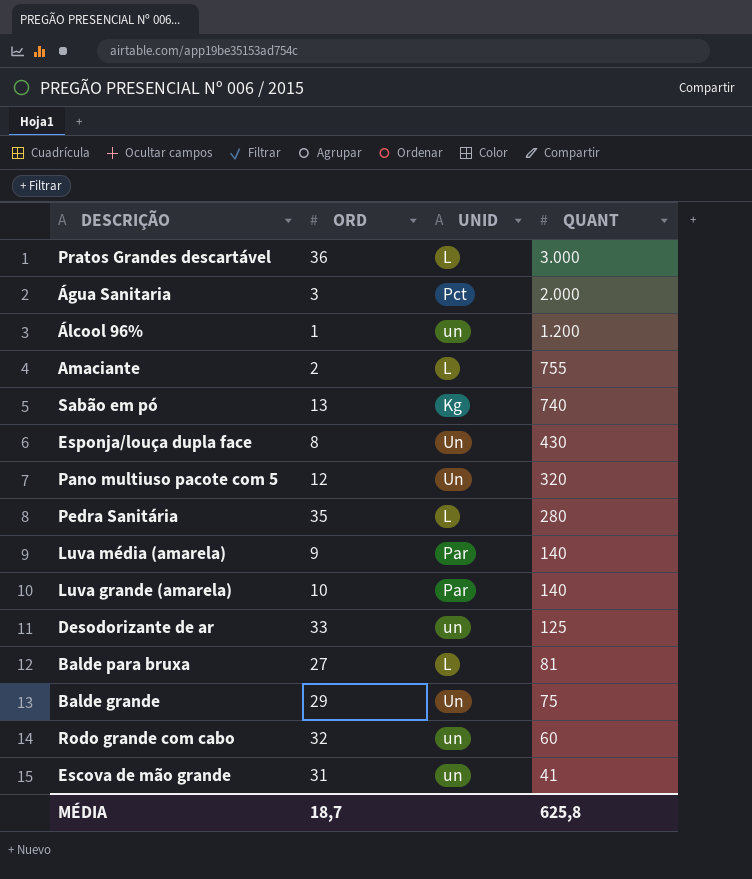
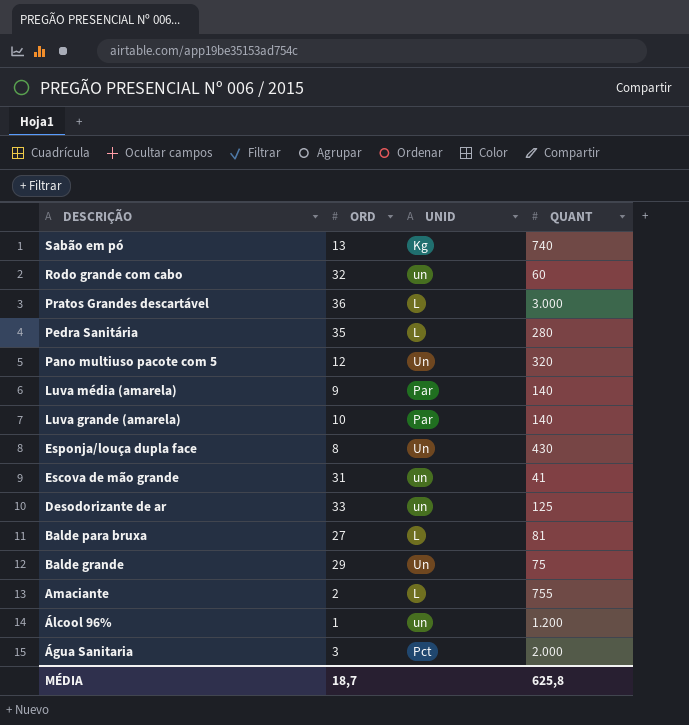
row order: QUANT descending -> DESCRIÇÃO descending

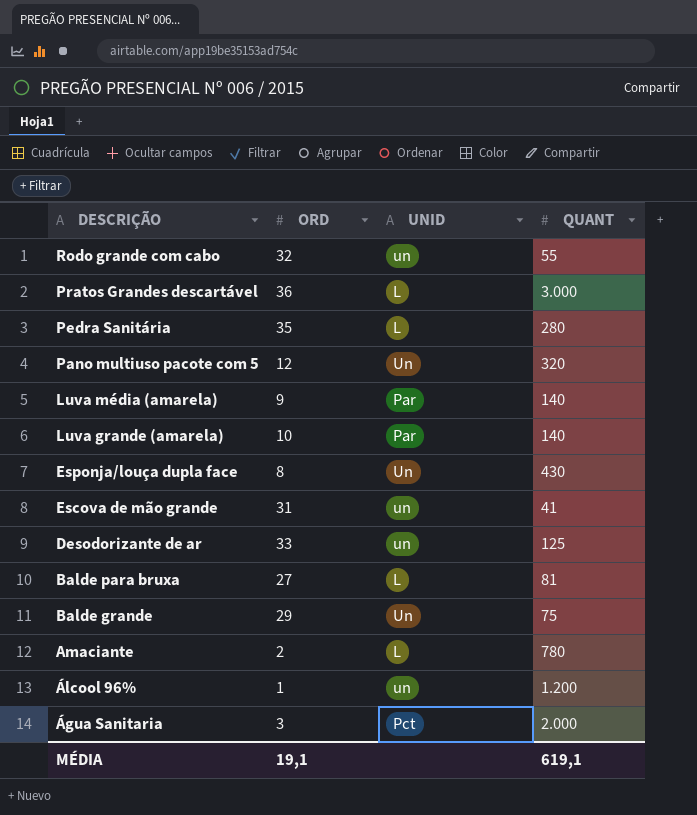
row Sabão em pó: 13 | Kg | 740 -> none
Rodo grande com cabo | QUANT: 60 -> 55
Amaciante | QUANT: 755 -> 780
MÉDIA | ORD: 18,7 -> 19,1
MÉDIA | QUANT: 625,8 -> 619,1

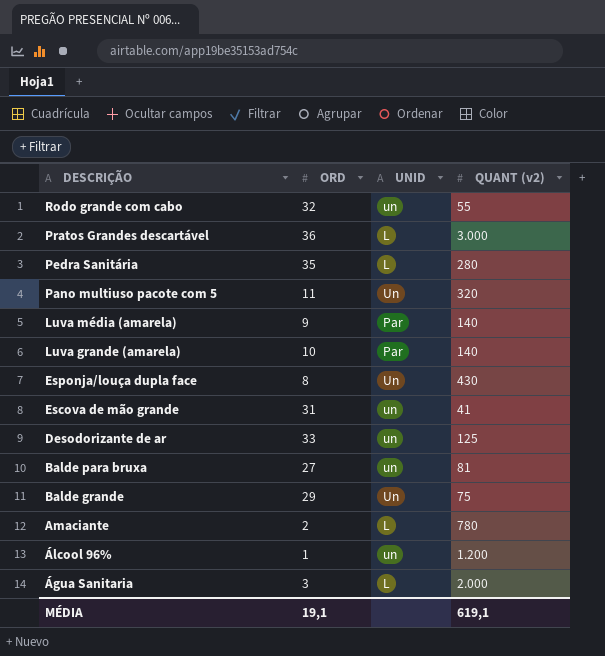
column name: QUANT -> QUANT (v2)
Pano multiuso pacote com 5 | ORD: 12 -> 11
Balde para bruxa | UNID: L -> un
Água Sanitaria | UNID: Pct -> L

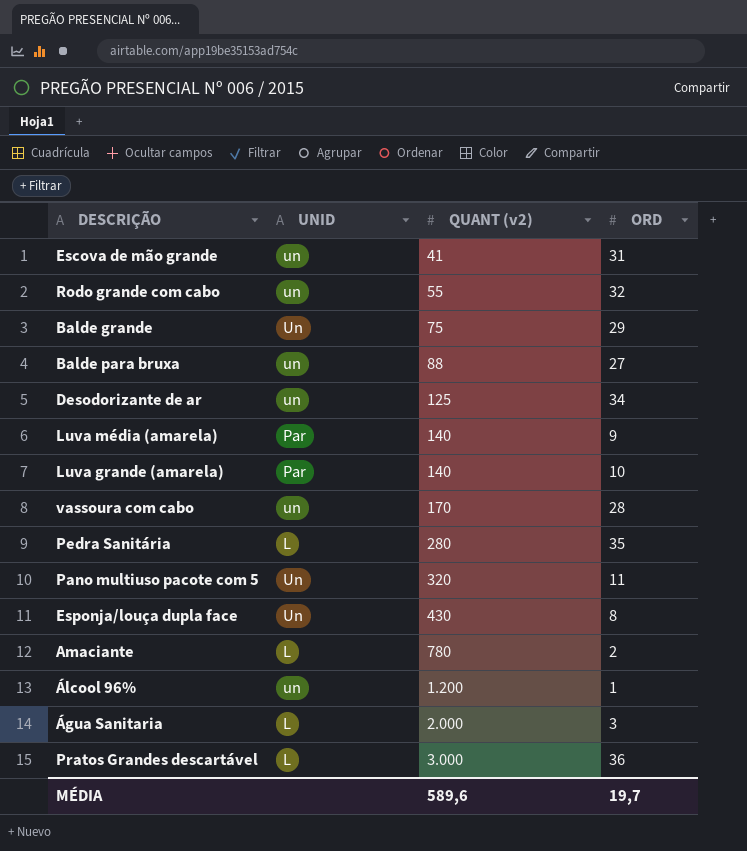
row order: DESCRIÇÃO descending -> QUANT (v2) ascending
column ORD | position: 2 -> 4
Balde para bruxa | QUANT (v2): 81 -> 88
Desodorizante de ar | ORD: 33 -> 34
row vassoura com cabo: none -> un | 170 | 28
MÉDIA | QUANT (v2): 619,1 -> 589,6
MÉDIA | ORD: 19,1 -> 19,7

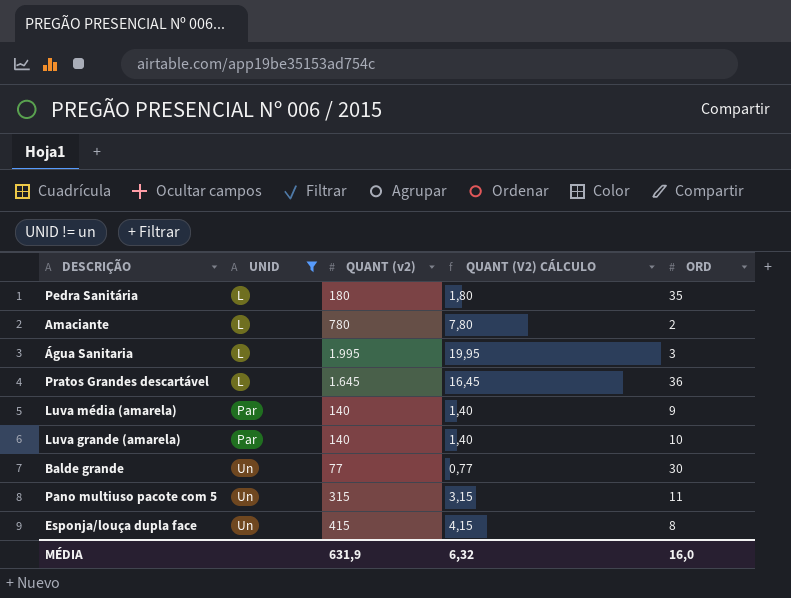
filter: none -> UNID != un
row order: QUANT (v2) ascending -> UNID ascending
column QUANT (V2) CÁLCULO | formula: none -> [QUANT (v2)] * 0,01
Pedra Sanitária | QUANT (v2): 280 -> 180
Água Sanitaria | QUANT (v2): 2.000 -> 1.995
Pratos Grandes descartável | QUANT (v2): 3.000 -> 1.645
Balde grande | QUANT (v2): 75 -> 77
Balde grande | ORD: 29 -> 30
Pano multiuso pacote com 5 | QUANT (v2): 320 -> 315
Esponja/louça dupla face | QUANT (v2): 430 -> 415
MÉDIA | QUANT (v2): 589,6 -> 631,9
MÉDIA | ORD: 19,7 -> 16,0

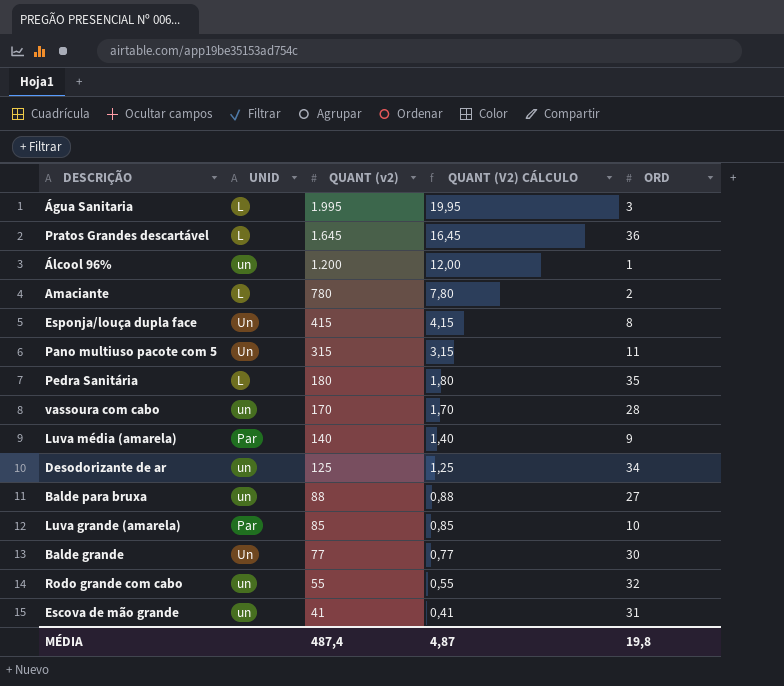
filter: UNID != un -> none
row order: UNID ascending -> QUANT (v2) descending
Luva grande (amarela) | QUANT (v2): 140 -> 85
Luva grande (amarela) | QUANT (V2) CÁLCULO: 1,40 -> 0,85
MÉDIA | QUANT (v2): 631,9 -> 487,4
MÉDIA | QUANT (V2) CÁLCULO: 6,32 -> 4,87
MÉDIA | ORD: 16,0 -> 19,8

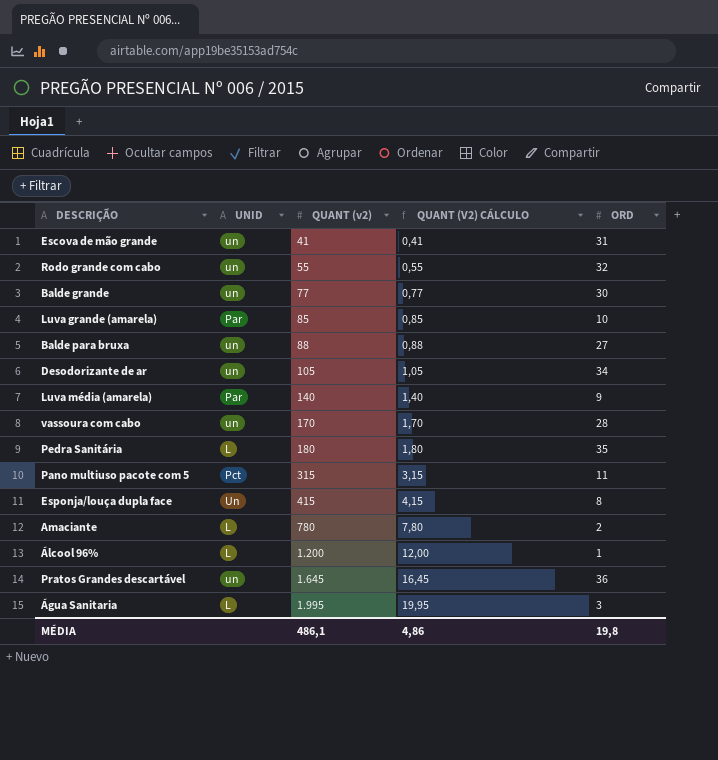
row order: QUANT (v2) descending -> QUANT (v2) ascending
Balde grande | UNID: Un -> un
Desodorizante de ar | QUANT (v2): 125 -> 105
Desodorizante de ar | QUANT (V2) CÁLCULO: 1,25 -> 1,05
Pano multiuso pacote com 5 | UNID: Un -> Pct
Álcool 96% | UNID: un -> L
Pratos Grandes descartável | UNID: L -> un
MÉDIA | QUANT (v2): 487,4 -> 486,1
MÉDIA | QUANT (V2) CÁLCULO: 4,87 -> 4,86

